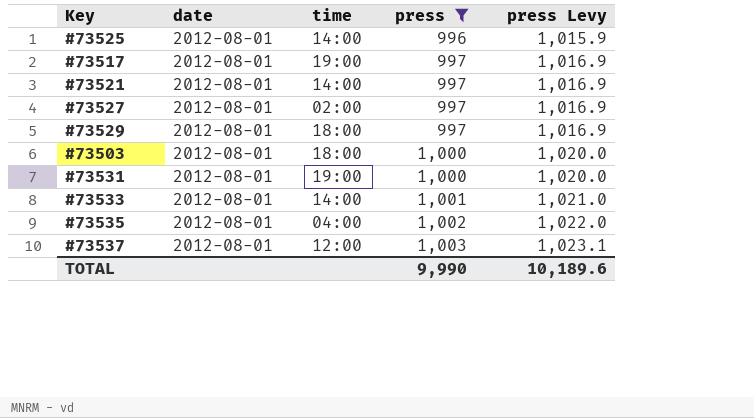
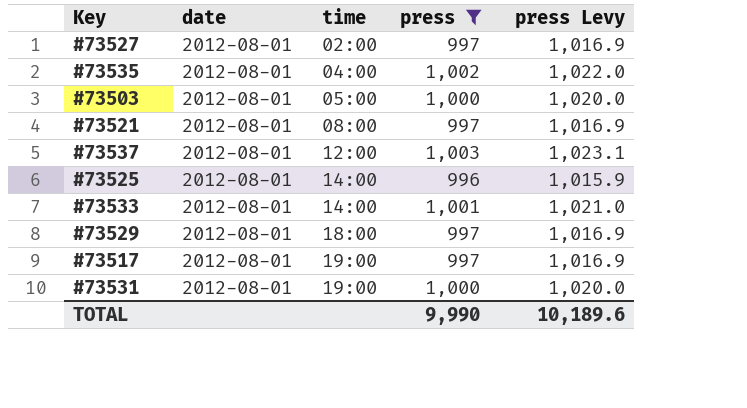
row order: press ascending -> time ascending
#73503 | time: 18:00 -> 05:00
#73521 | time: 14:00 -> 08:00

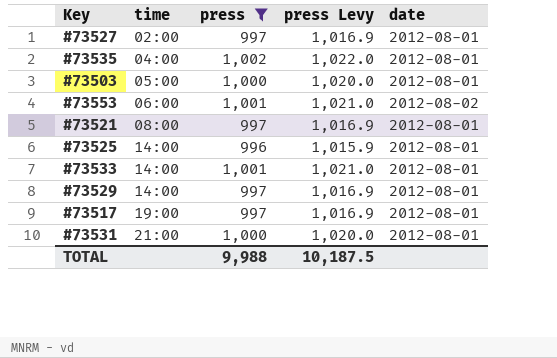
column date | position: 2 -> 5
row #73537: 2012-08-01 | 12:00 | 1,003 | 1,023.1 -> none
row #73553: none -> 06:00 | 1,001 | 1,021.0 | 2012-08-02
#73529 | time: 18:00 -> 14:00
#73531 | time: 19:00 -> 21:00
TOTAL | press: 9,990 -> 9,988
TOTAL | press Levy: 10,189.6 -> 10,187.5

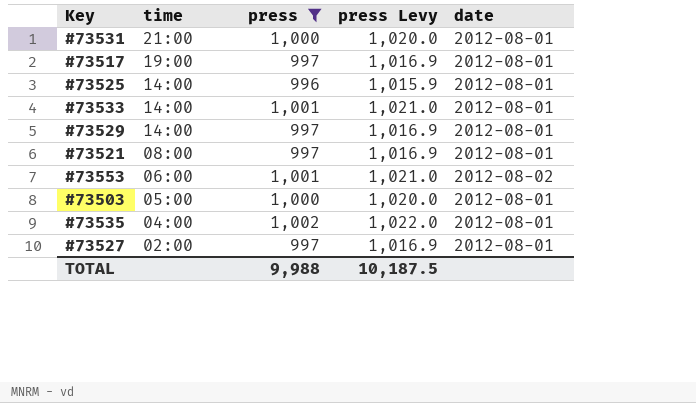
row order: time ascending -> time descending

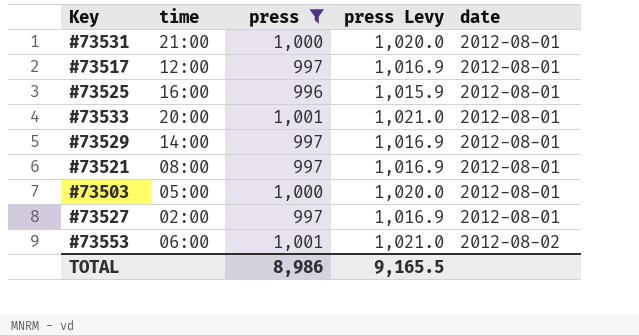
row order: time descending -> date ascending
row #73535: 04:00 | 1,002 | 1,022.0 | 2012-08-01 -> none
#73517 | time: 19:00 -> 12:00
#73525 | time: 14:00 -> 16:00
#73533 | time: 14:00 -> 20:00
TOTAL | press: 9,988 -> 8,986
TOTAL | press Levy: 10,187.5 -> 9,165.5

